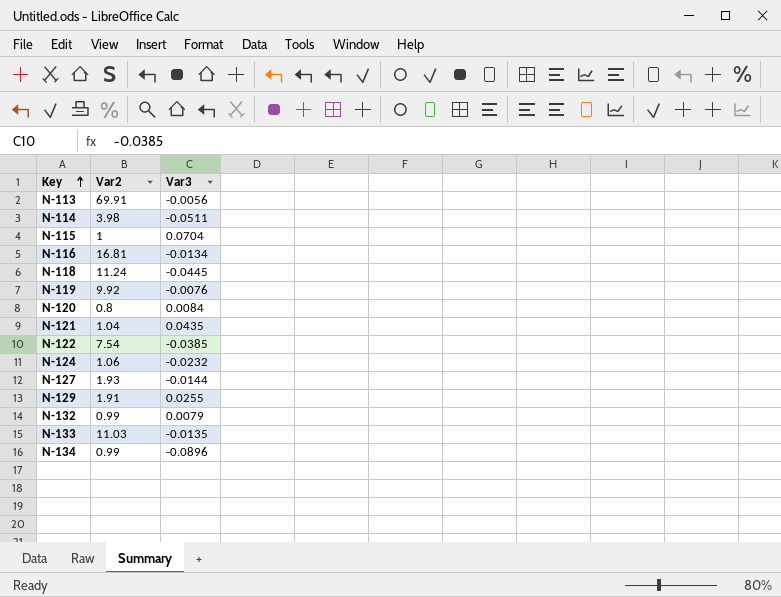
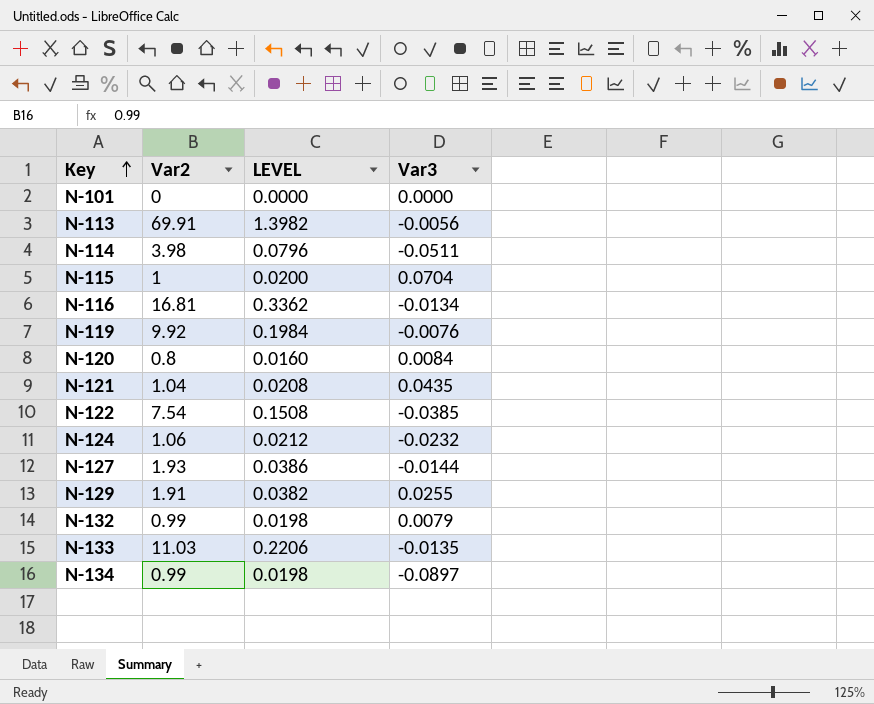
column LEVEL | formula: none -> [Var2] * 0.02
row N-118: 11.24 | -0.0445 -> none
row N-101: none -> 0 | 0.0000 | 0.0000
N-134 | Var3: -0.0896 -> -0.0897

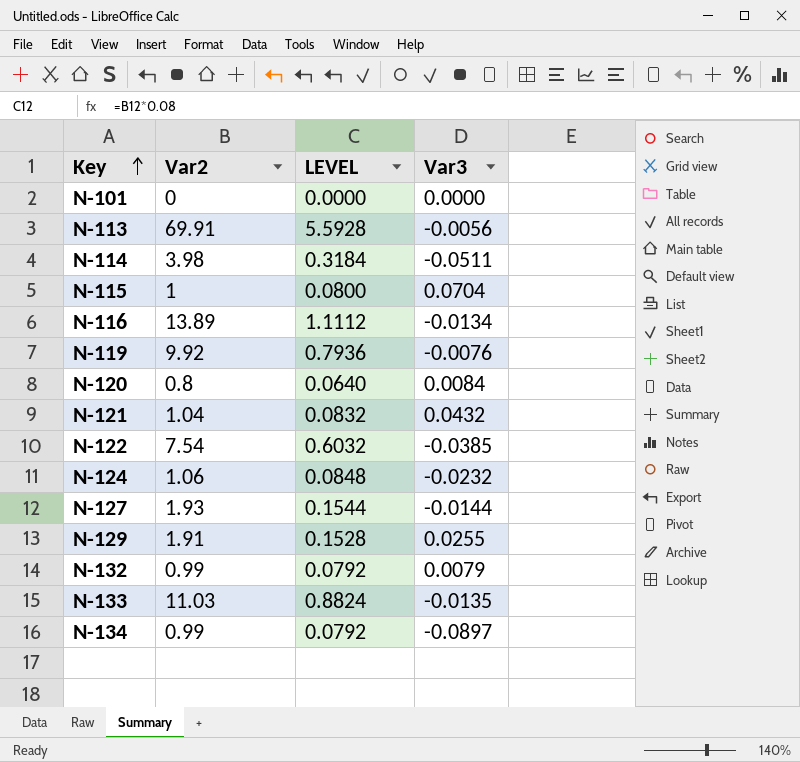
column LEVEL | formula: [Var2] * 0.02 -> [Var2] * 0.08
N-116 | Var2: 16.81 -> 13.89
N-121 | Var3: 0.0435 -> 0.0432

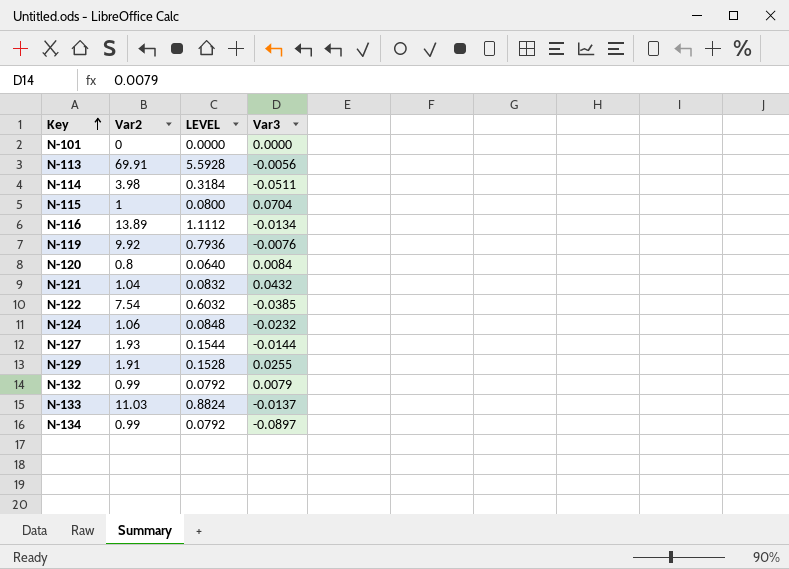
N-133 | Var3: -0.0135 -> -0.0137

